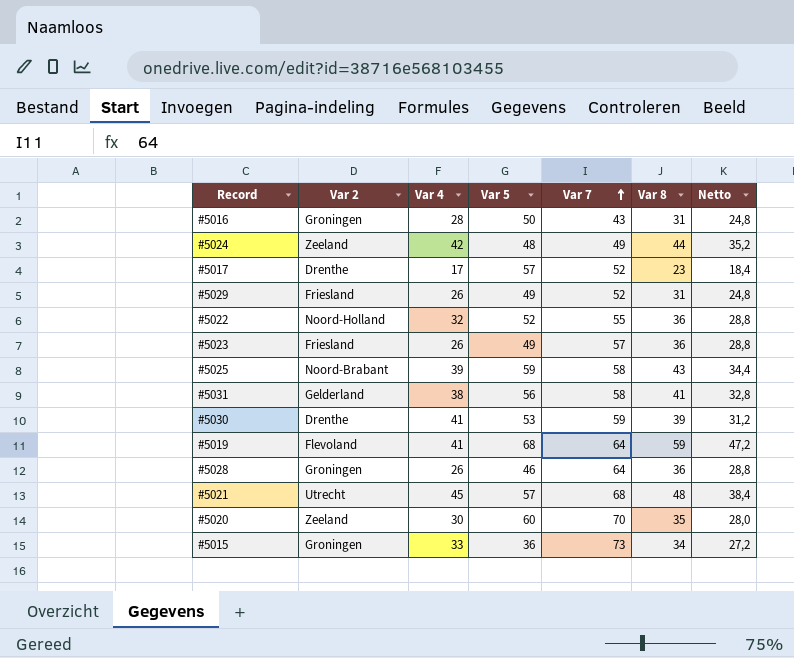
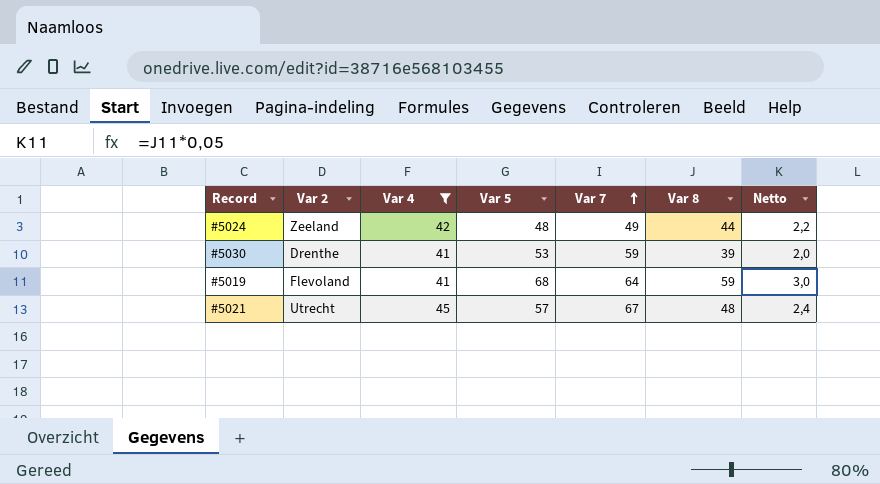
filter: none -> Var 4 >= 41
column Netto | formula: [Var 8] * 0,8 -> [Var 8] * 0,05
#5021 | Var 7: 68 -> 67

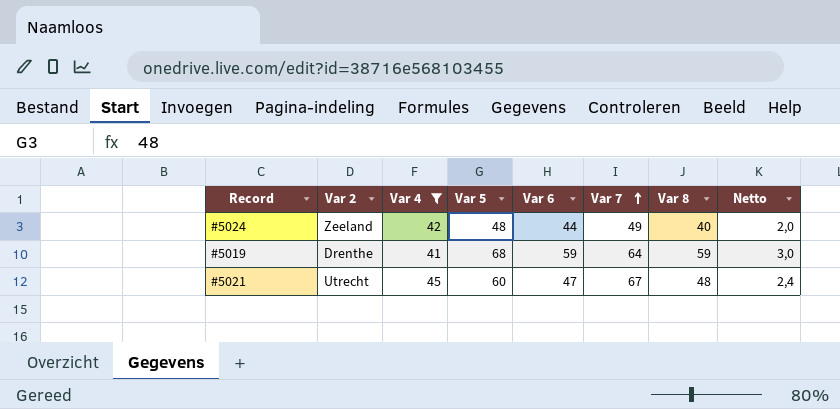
column Var 6 | position: none -> 5
row #5030: Drenthe | 41 | 53 | 59 | 39 | 2,0 -> none
#5024 | Var 8: 44 -> 40
#5024 | Netto: 2,2 -> 2,0
#5019 | Var 2: Flevoland -> Drenthe
#5021 | Var 5: 57 -> 60

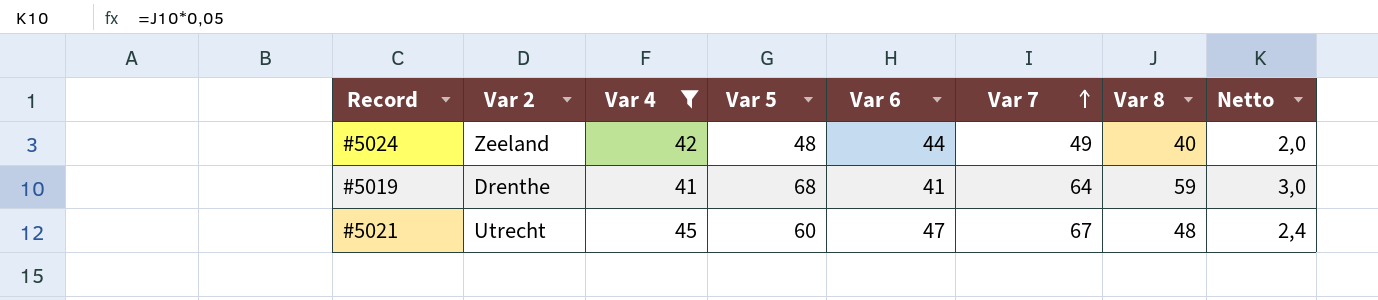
#5019 | Var 6: 59 -> 41

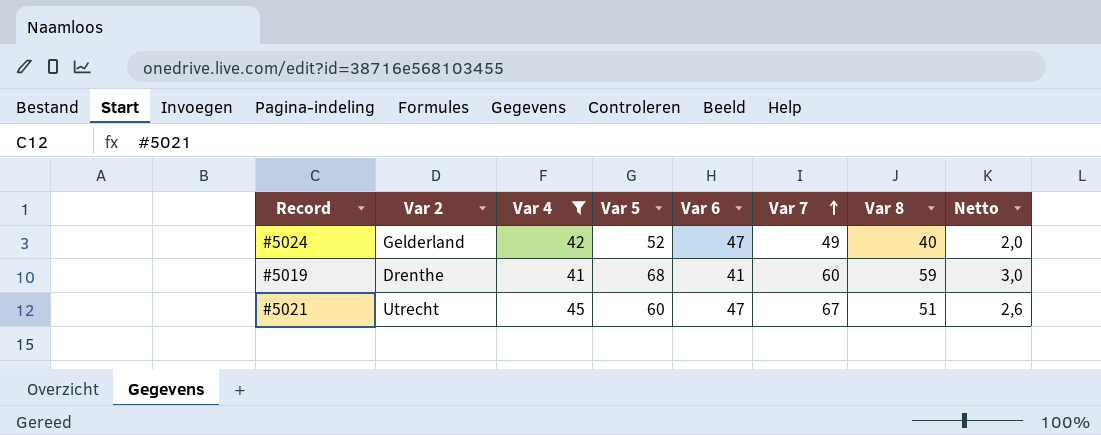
#5024 | Var 2: Zeeland -> Gelderland
#5024 | Var 5: 48 -> 52
#5024 | Var 6: 44 -> 47
#5019 | Var 7: 64 -> 60
#5021 | Var 8: 48 -> 51
#5021 | Netto: 2,4 -> 2,6

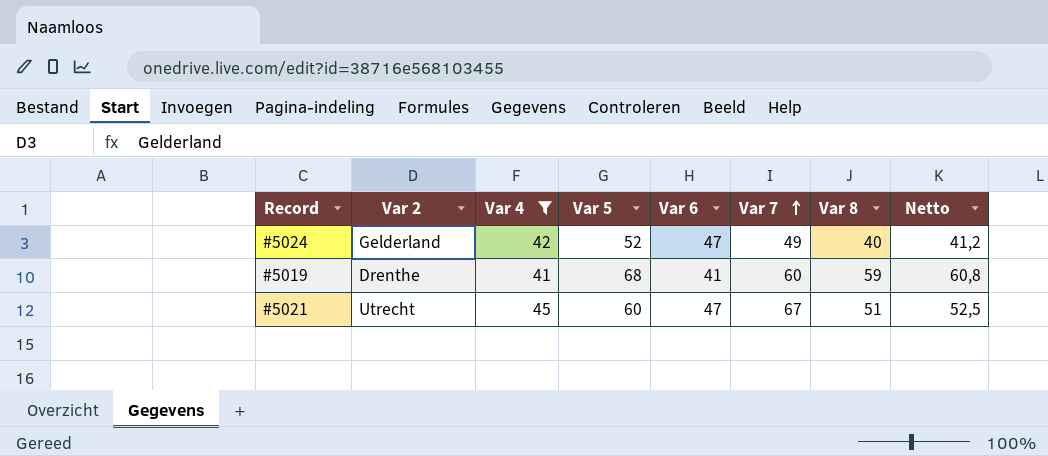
column Netto | formula: [Var 8] * 0,05 -> [Var 8] * 1,03

